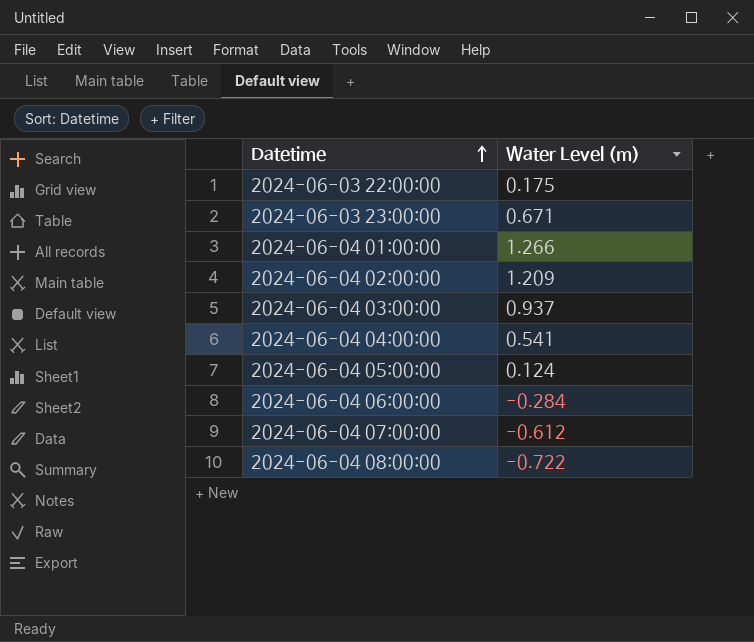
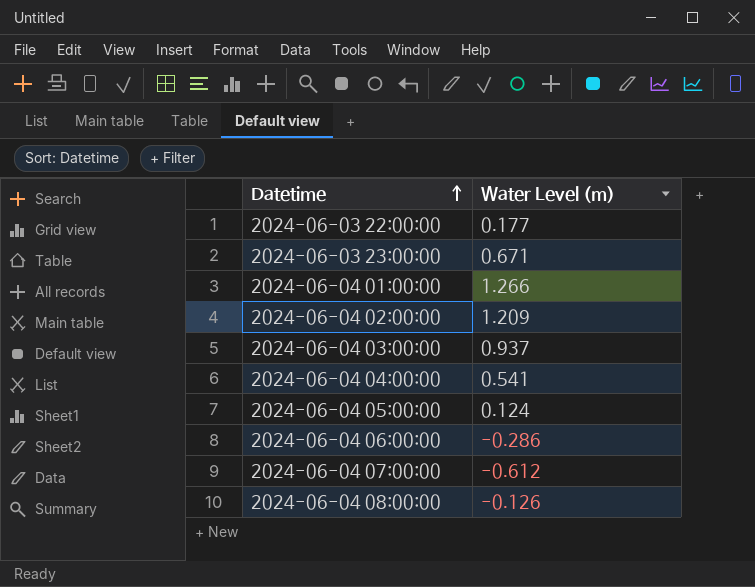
2024-06-03 22:00:00 | Water Level (m): 0.175 -> 0.177
2024-06-04 06:00:00 | Water Level (m): -0.284 -> -0.286
2024-06-04 08:00:00 | Water Level (m): -0.722 -> -0.126

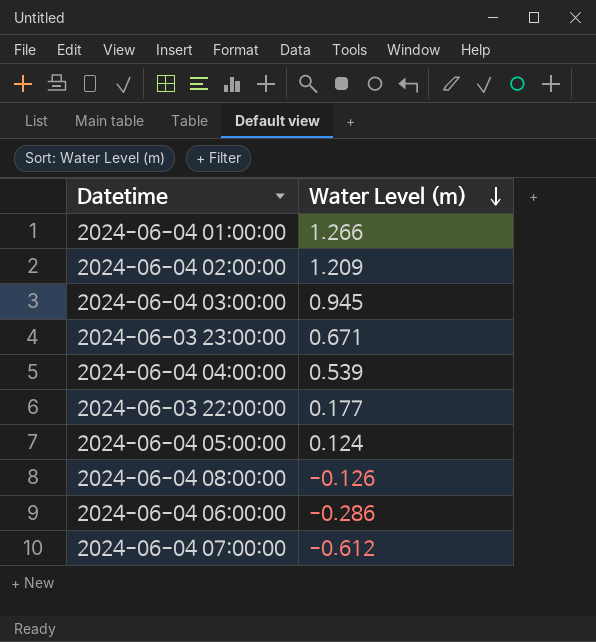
row order: Datetime ascending -> Water Level (m) descending
2024-06-04 03:00:00 | Water Level (m): 0.937 -> 0.945
2024-06-04 04:00:00 | Water Level (m): 0.541 -> 0.539

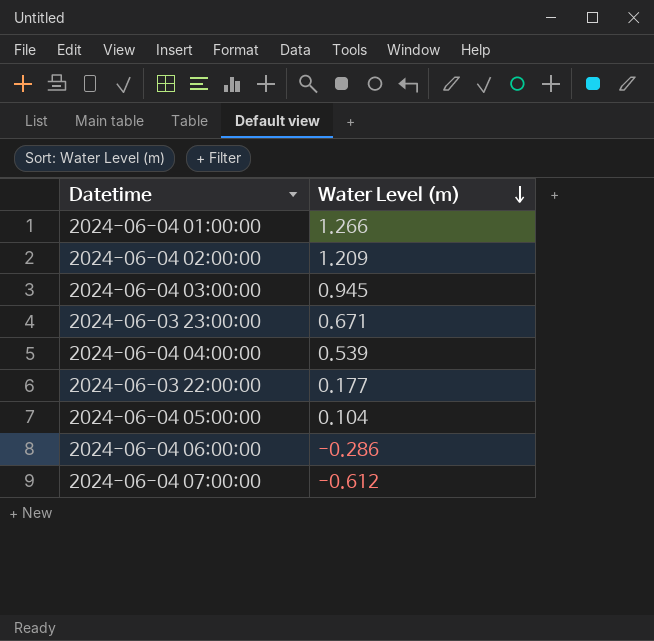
row 2024-06-04 08:00:00: -0.126 -> none
2024-06-04 05:00:00 | Water Level (m): 0.124 -> 0.104

